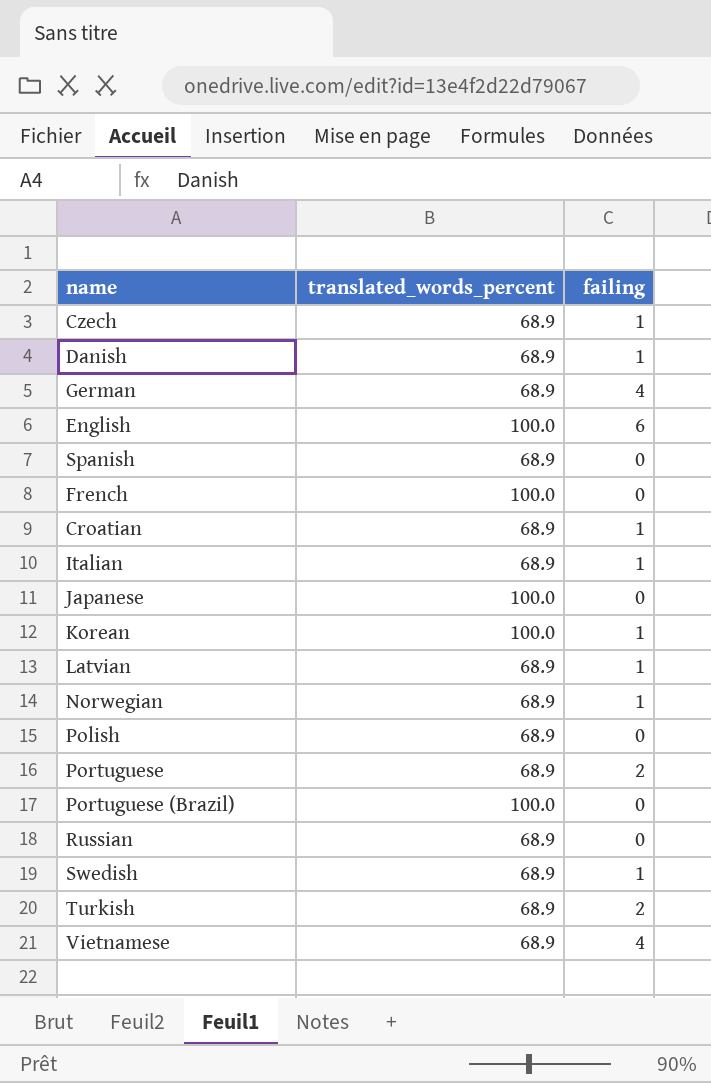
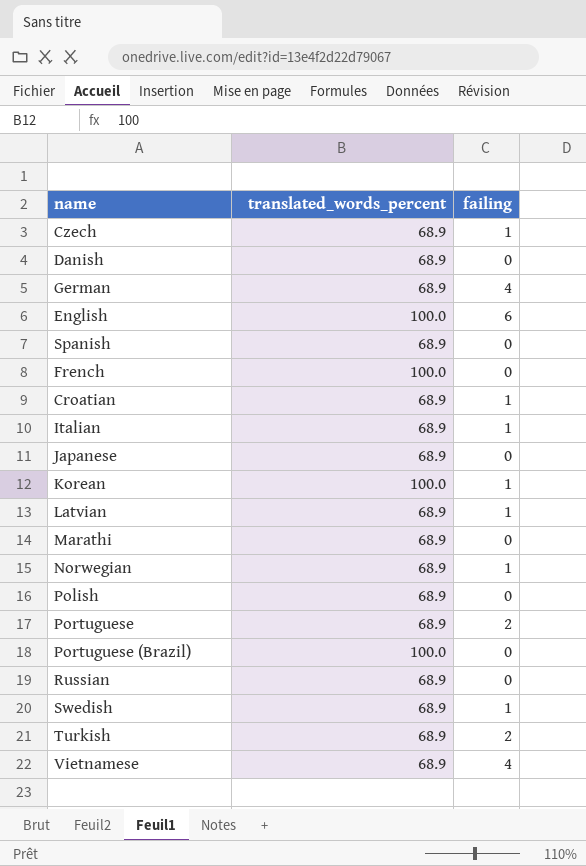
Danish | failing: 1 -> 0
Japanese | translated_words_percent: 100.0 -> 68.9
row Marathi: none -> 68.9 | 0

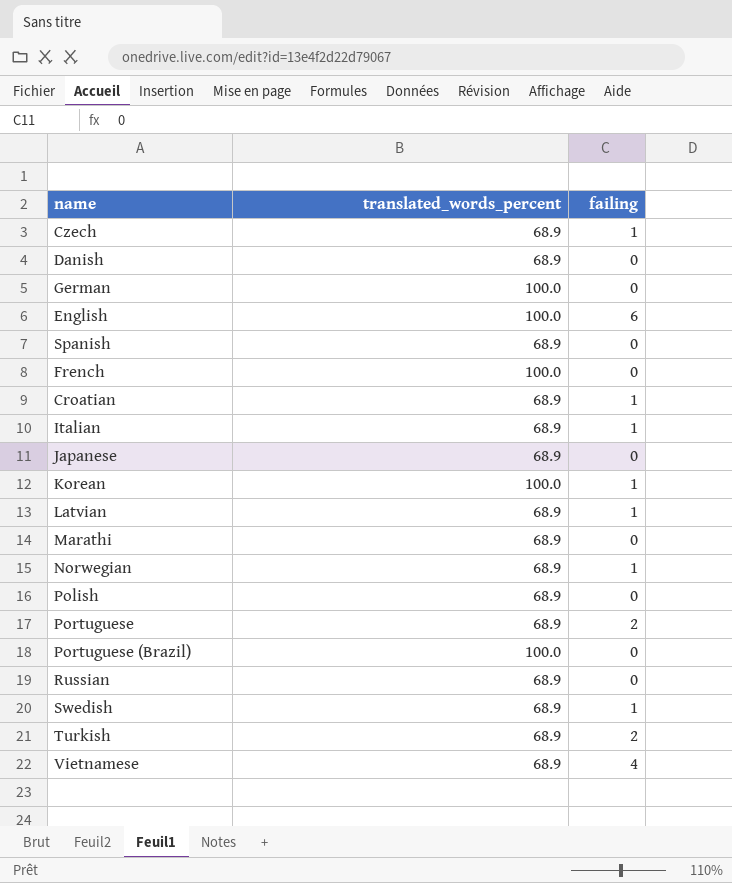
German | translated_words_percent: 68.9 -> 100.0
German | failing: 4 -> 0

